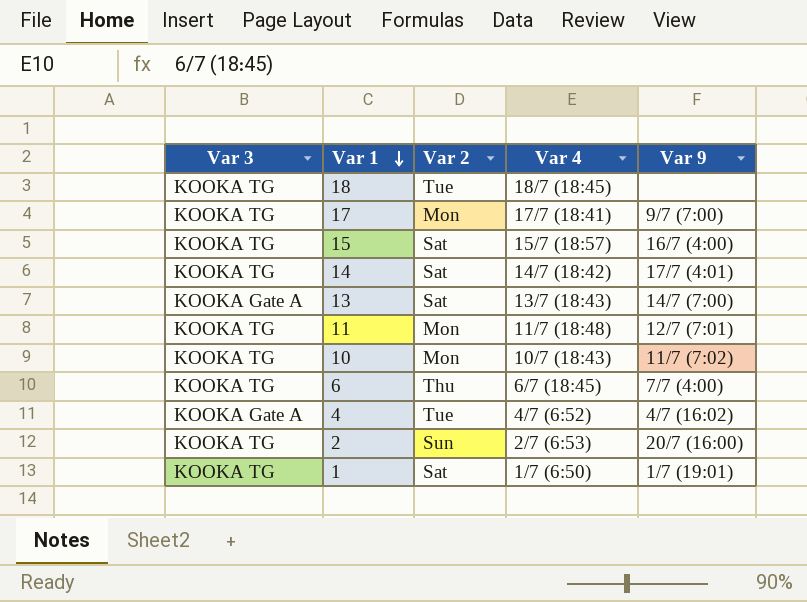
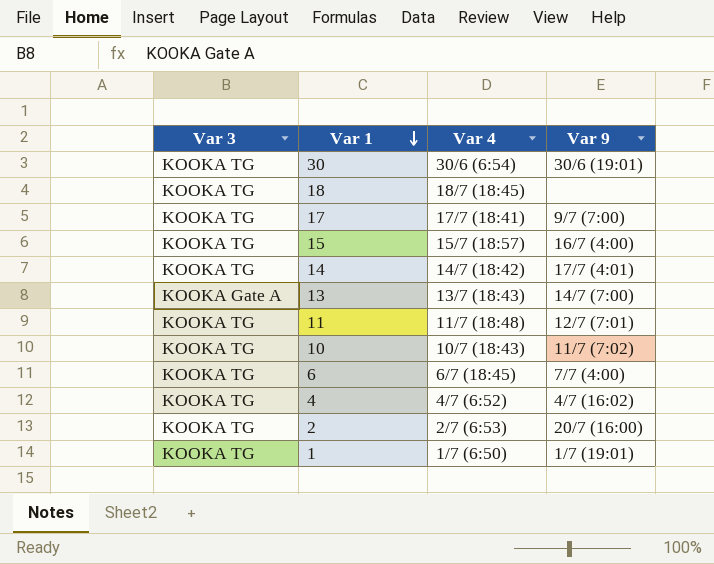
column Var 2 | position: 3 -> none
row 30: none -> KOOKA TG | 30/6 (6:54) | 30/6 (19:01)
4 | Var 3: KOOKA Gate A -> KOOKA TG

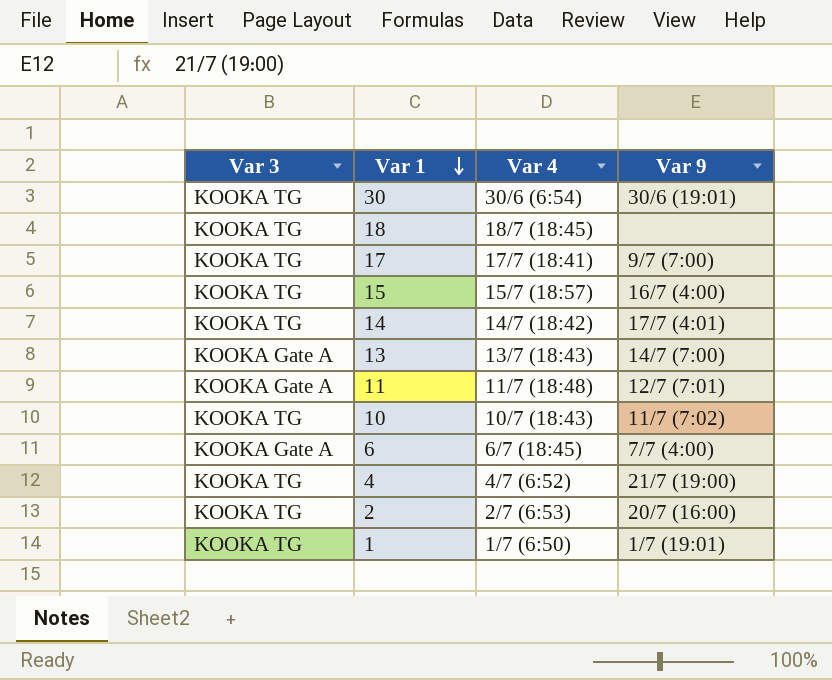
11 | Var 3: KOOKA TG -> KOOKA Gate A
6 | Var 3: KOOKA TG -> KOOKA Gate A
4 | Var 9: 4/7 (16:02) -> 21/7 (19:00)

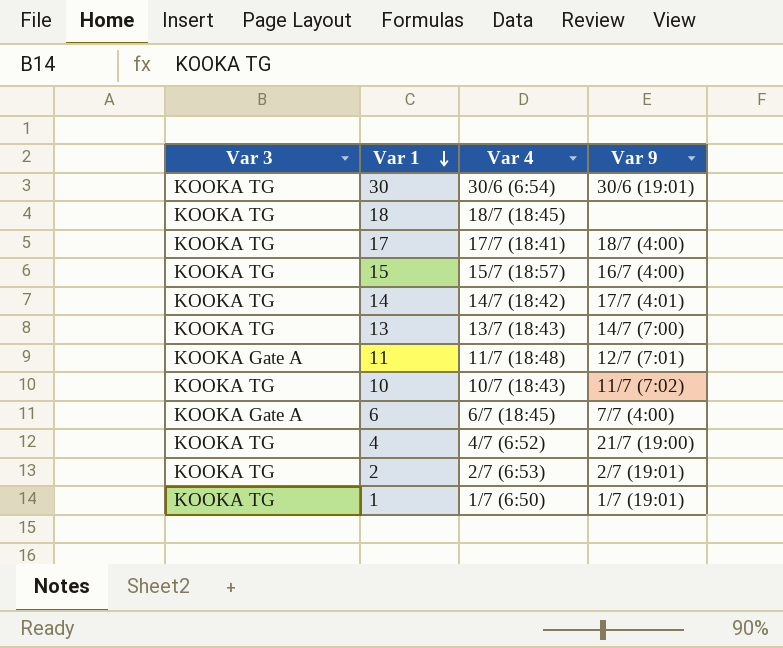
17 | Var 9: 9/7 (7:00) -> 18/7 (4:00)
13 | Var 3: KOOKA Gate A -> KOOKA TG
2 | Var 9: 20/7 (16:00) -> 2/7 (19:01)

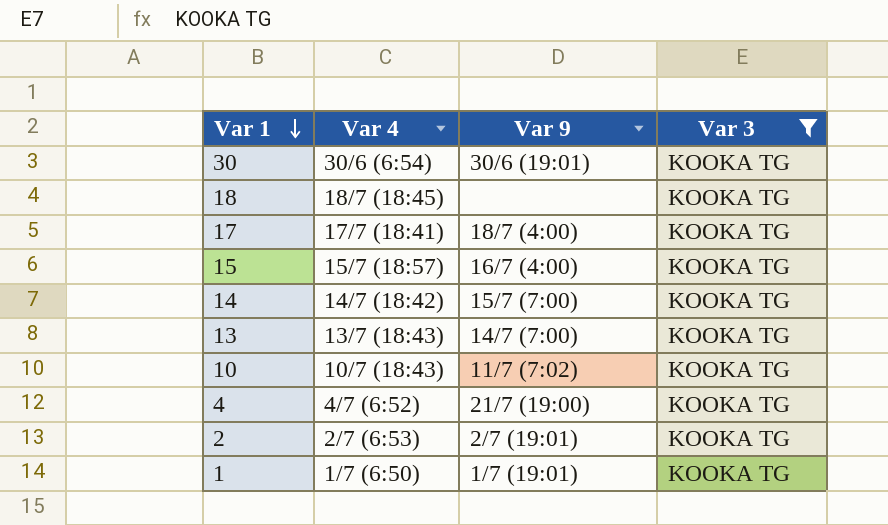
filter: none -> Var 3 = KOOKA TG
column Var 3 | position: 1 -> 4
14 | Var 9: 17/7 (4:01) -> 15/7 (7:00)

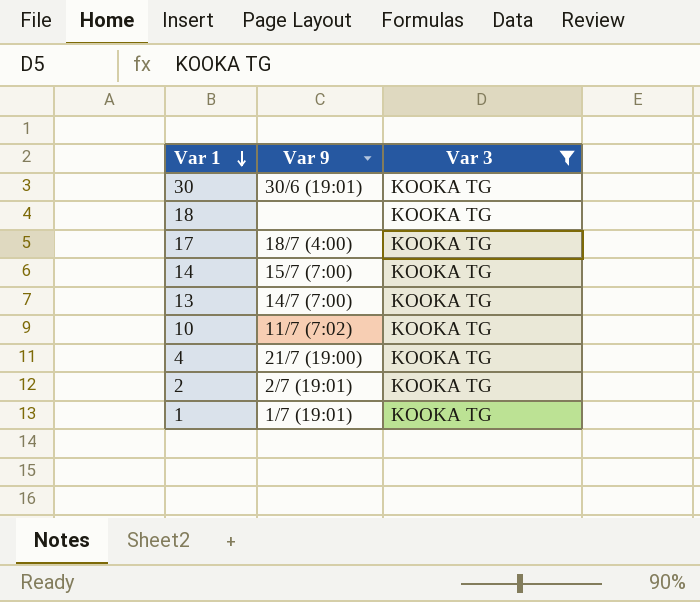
column Var 4 | position: 2 -> none
row 15: 15/7 (18:57) | 16/7 (4:00) | KOOKA TG -> none

